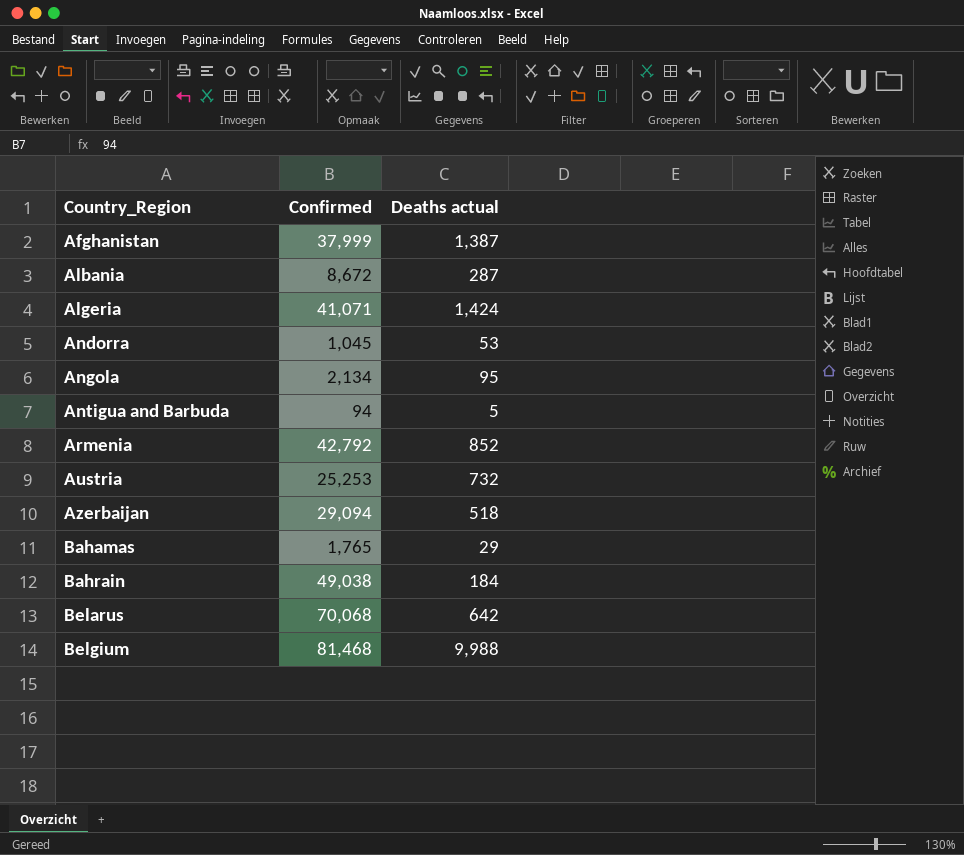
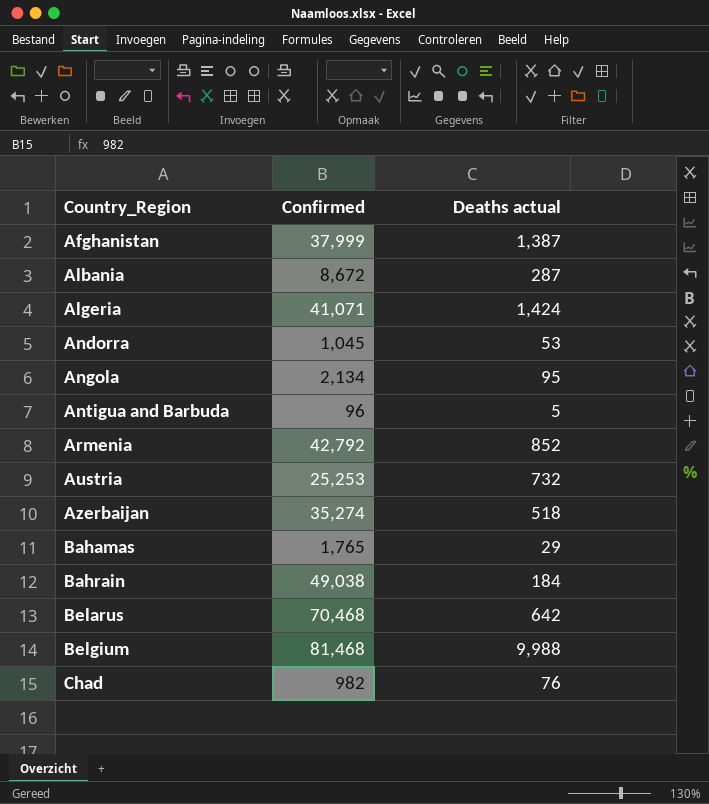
Antigua and Barbuda | Confirmed: 94 -> 96
Azerbaijan | Confirmed: 29,094 -> 35,274
Belarus | Confirmed: 70,068 -> 70,468
row Chad: none -> 982 | 76

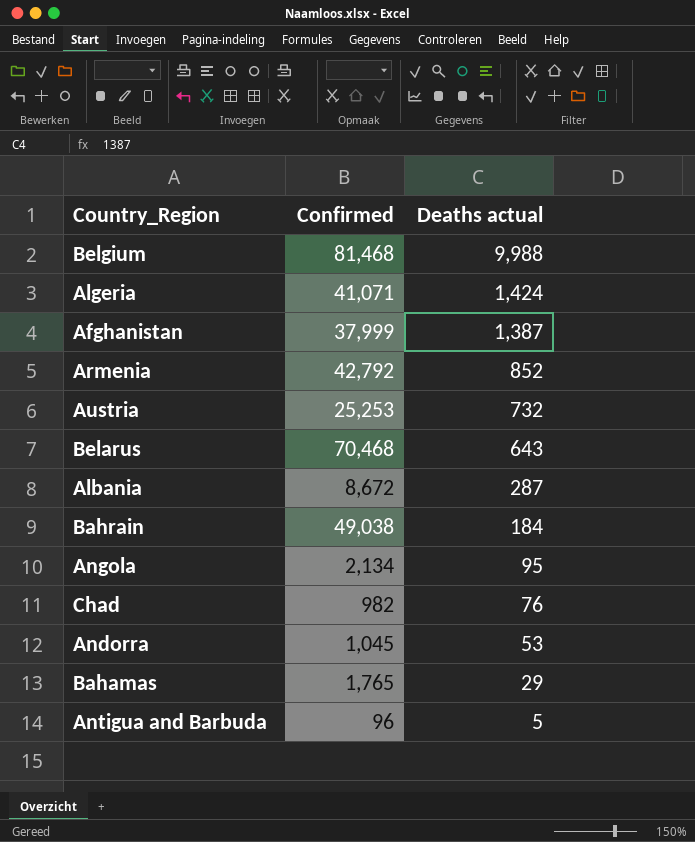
row order: Country_Region ascending -> Deaths actual descending
row Azerbaijan: 35,274 | 518 -> none
Belarus | Deaths actual: 642 -> 643

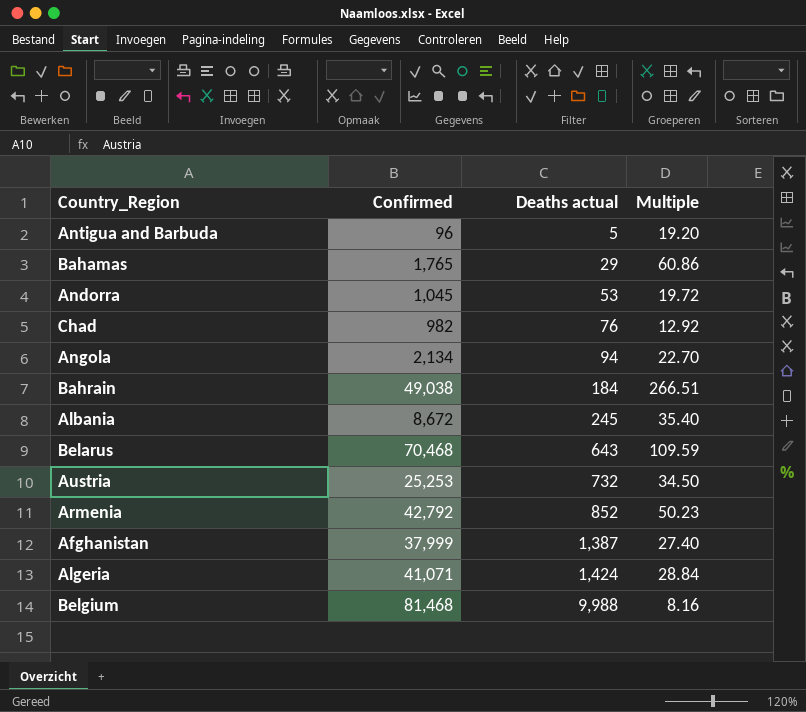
row order: Deaths actual descending -> Deaths actual ascending
column Multiple | formula: none -> [Confirmed] / [Deaths actual]
Angola | Deaths actual: 95 -> 94
Albania | Deaths actual: 287 -> 245

